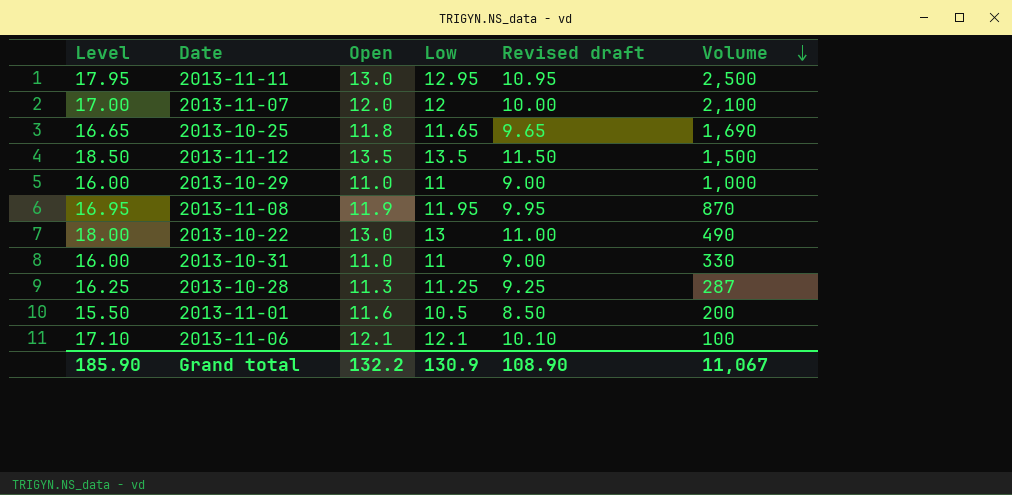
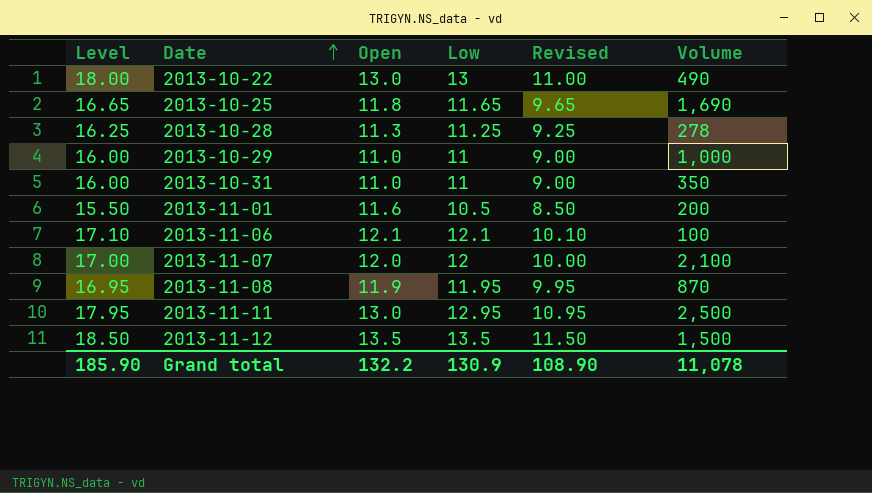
row order: Volume descending -> Date ascending
column name: Revised draft -> Revised
2013-10-28 | Volume: 287 -> 278
2013-10-31 | Volume: 330 -> 350
Grand total | Volume: 11,067 -> 11,078

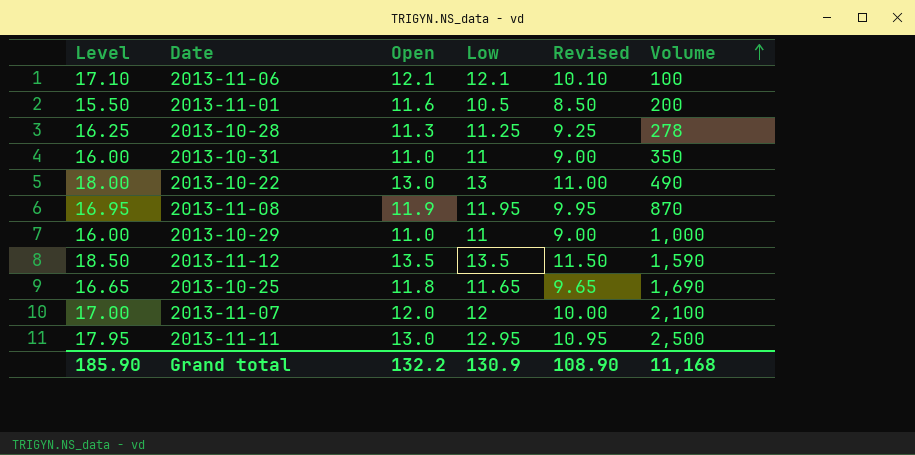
row order: Date ascending -> Volume ascending
2013-11-12 | Volume: 1,500 -> 1,590
Grand total | Volume: 11,078 -> 11,168

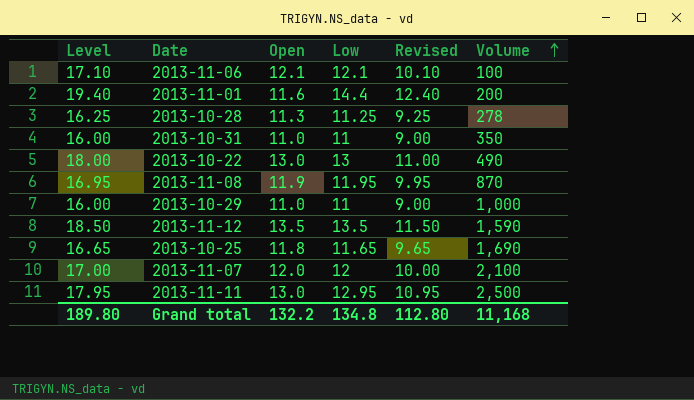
2013-11-01 | Level: 15.50 -> 19.40
2013-11-01 | Low: 10.5 -> 14.4
2013-11-01 | Revised: 8.50 -> 12.40
Grand total | Level: 185.90 -> 189.80
Grand total | Low: 130.9 -> 134.8
Grand total | Revised: 108.90 -> 112.80

